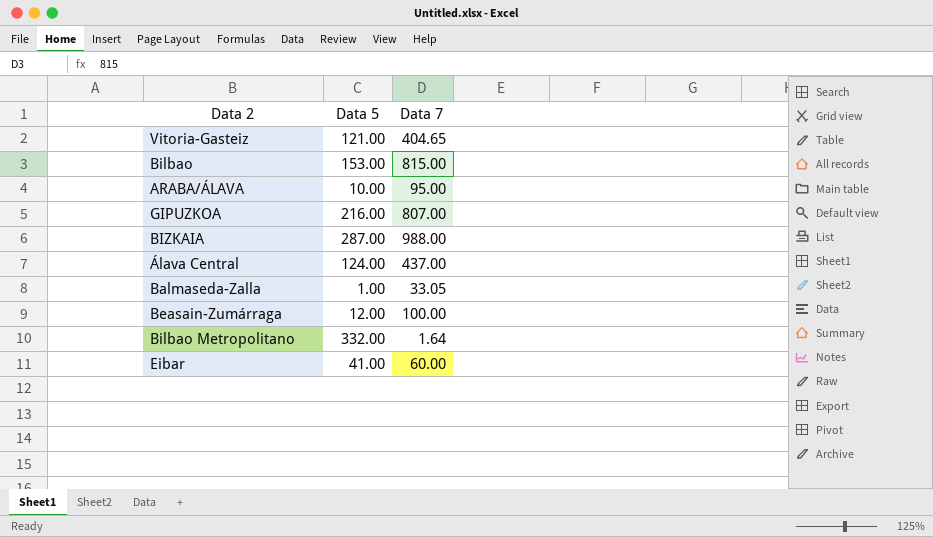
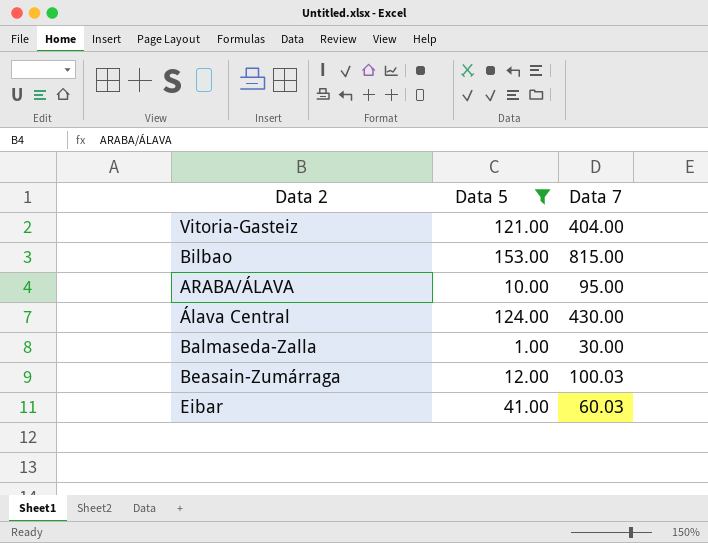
filter: none -> Data 5 <= 153.00
Vitoria-Gasteiz | Data 7: 404.65 -> 404.00
Álava Central | Data 7: 437.00 -> 430.00
Balmaseda-Zalla | Data 7: 33.05 -> 30.00
Beasain-Zumárraga | Data 7: 100.00 -> 100.03
Eibar | Data 7: 60.00 -> 60.03

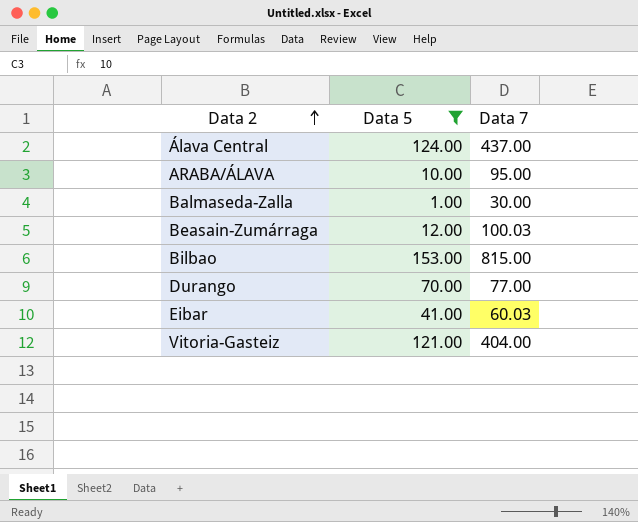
row order: none -> Data 2 ascending
Álava Central | Data 7: 430.00 -> 437.00
row Durango: none -> 70.00 | 77.00

